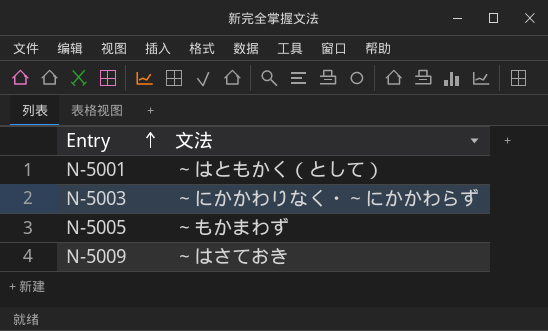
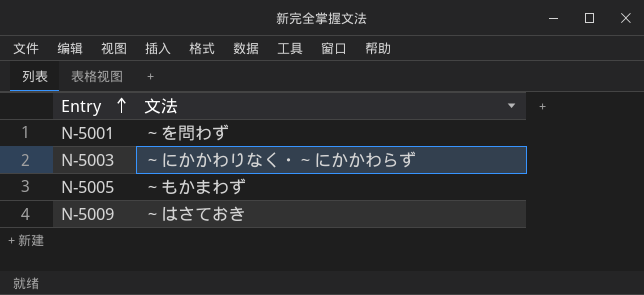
N-5001 | 文法: ～はともかく（として） -> ～を問わず

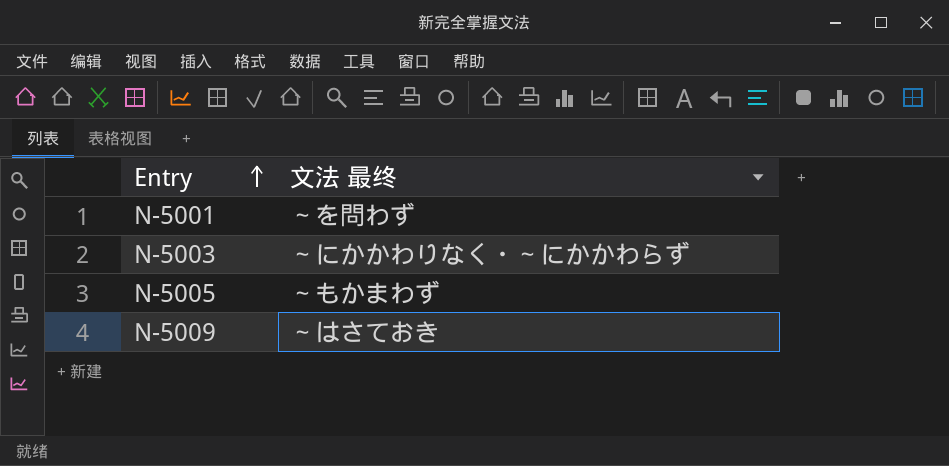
column name: 文法 -> 文法 最终

